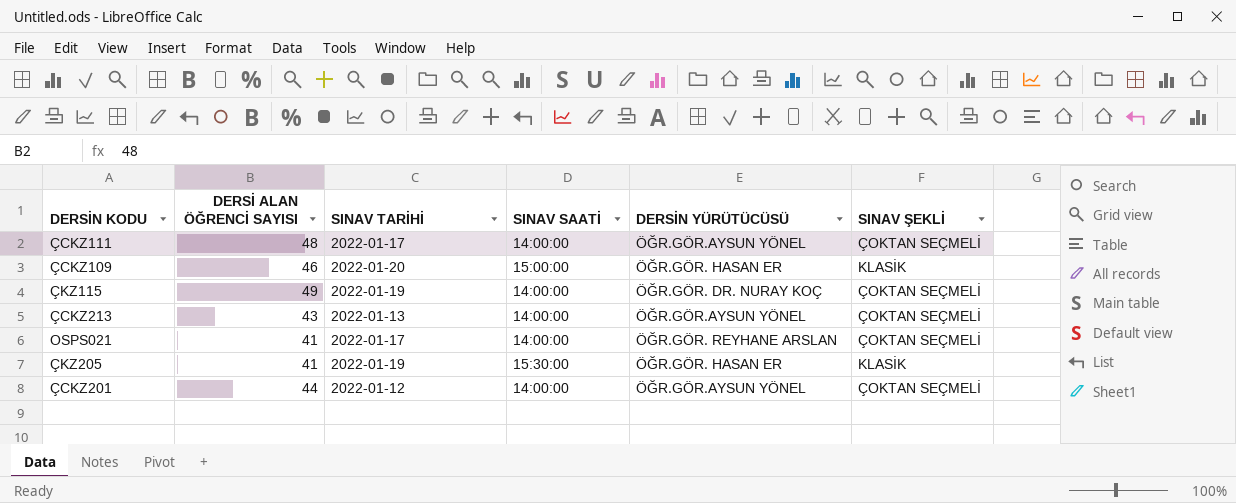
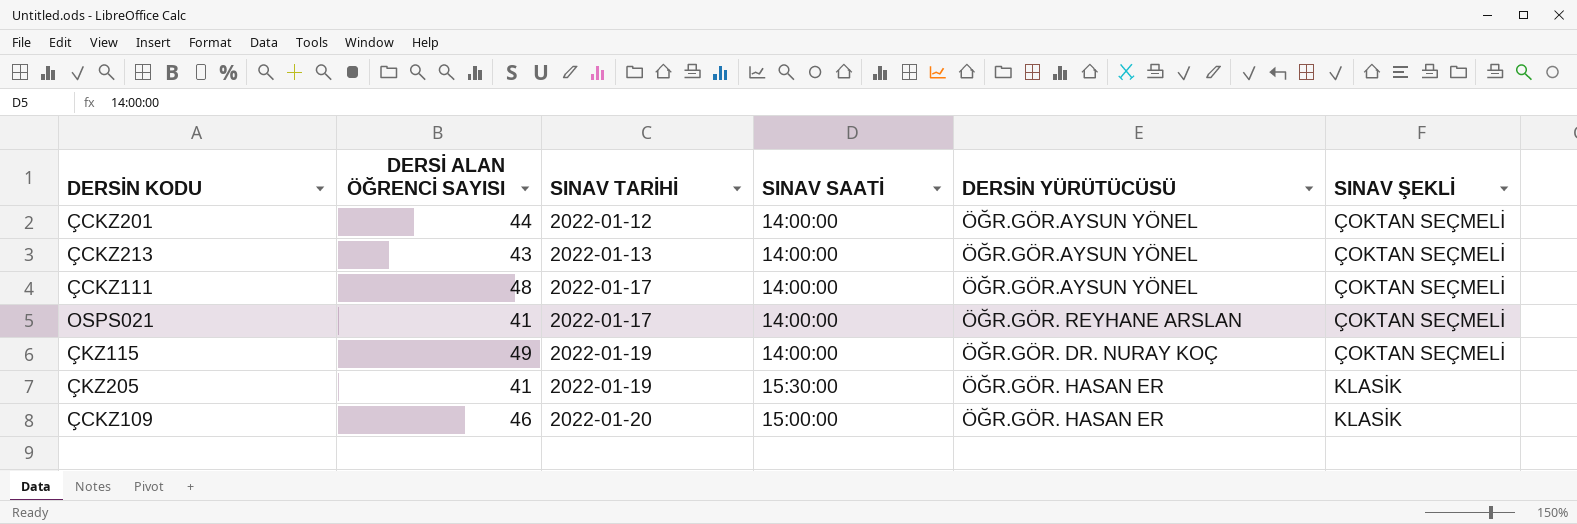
row order: none -> SINAV TARİHİ ascending

